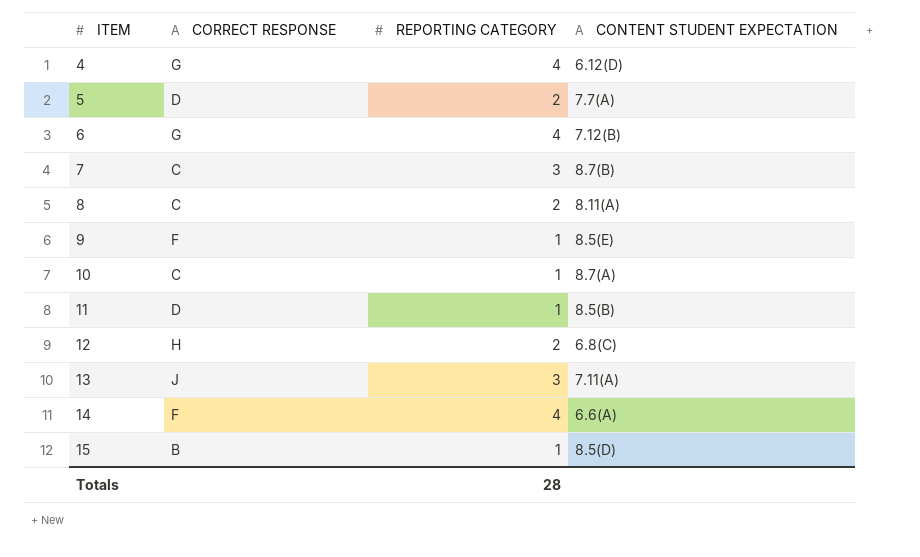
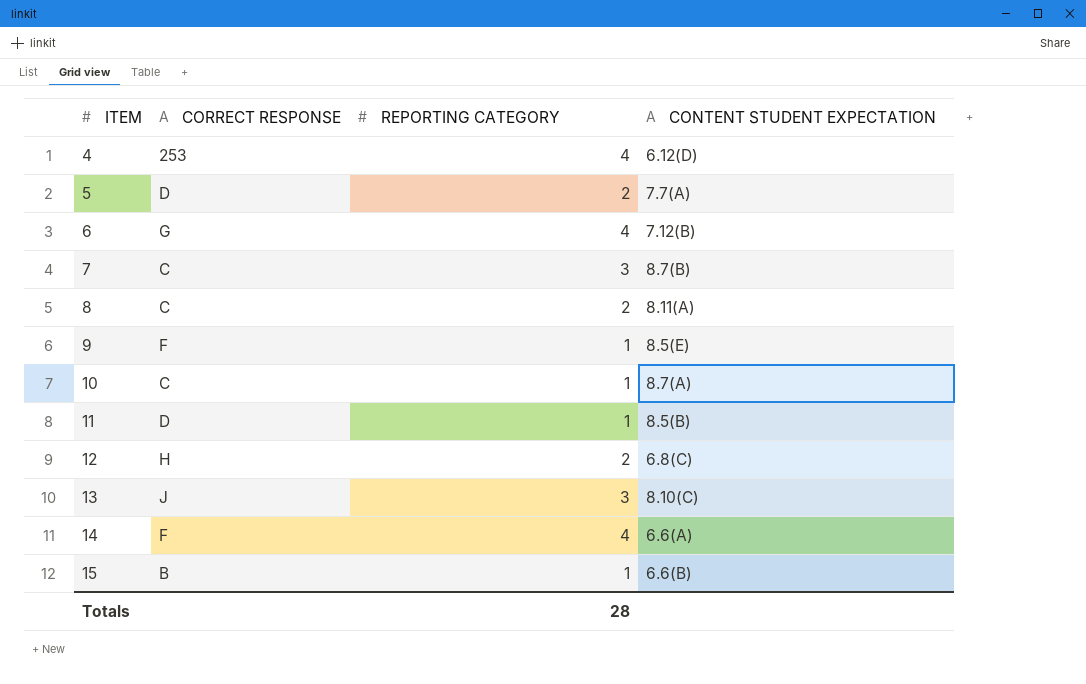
4 | CORRECT RESPONSE: G -> 253
13 | CONTENT STUDENT EXPECTATION: 7.11(A) -> 8.10(C)
15 | CONTENT STUDENT EXPECTATION: 8.5(D) -> 6.6(B)

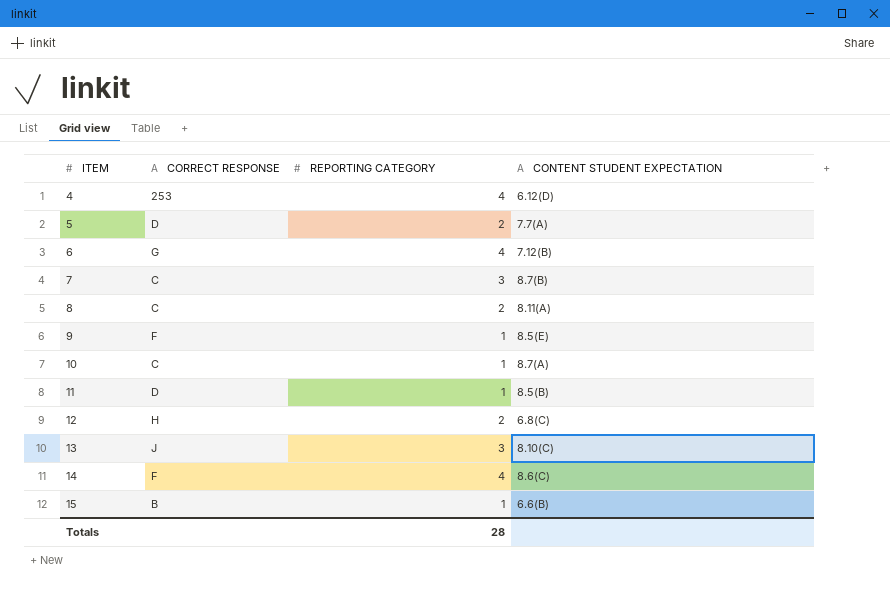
14 | CONTENT STUDENT EXPECTATION: 6.6(A) -> 8.6(C)

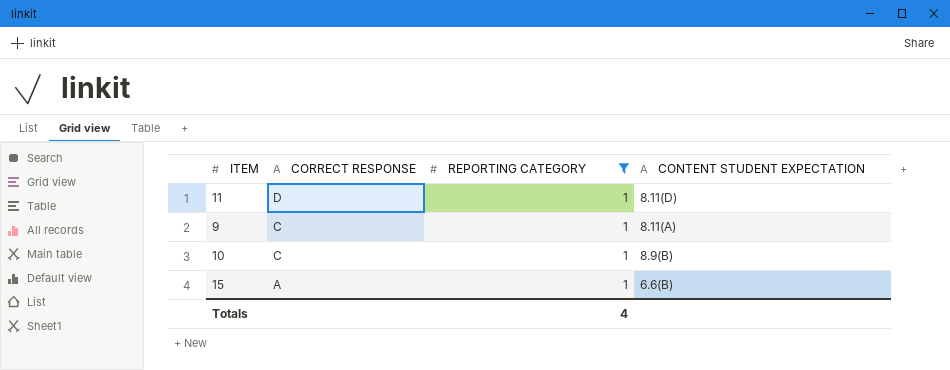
filter: none -> REPORTING CATEGORY = 1
row order: ITEM ascending -> CORRECT RESPONSE descending
11 | CONTENT STUDENT EXPECTATION: 8.5(B) -> 8.11(D)
9 | CORRECT RESPONSE: F -> C
9 | CONTENT STUDENT EXPECTATION: 8.5(E) -> 8.11(A)
10 | CONTENT STUDENT EXPECTATION: 8.7(A) -> 8.9(B)
15 | CORRECT RESPONSE: B -> A
Totals | REPORTING CATEGORY: 28 -> 4

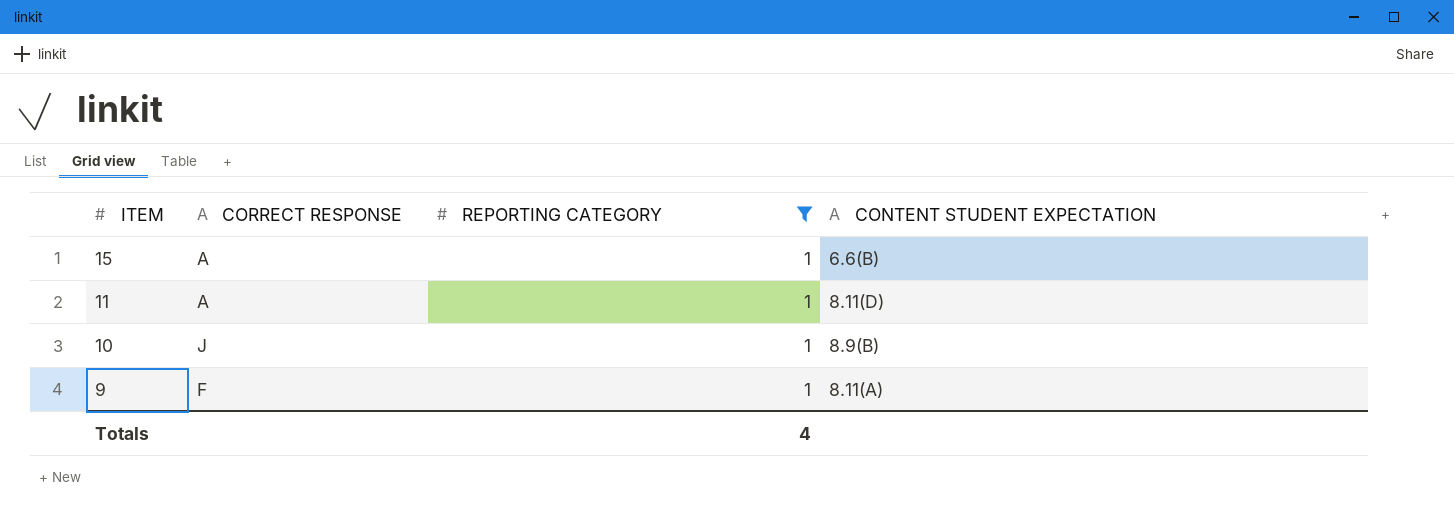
row order: CORRECT RESPONSE descending -> ITEM descending
11 | CORRECT RESPONSE: D -> A
10 | CORRECT RESPONSE: C -> J
9 | CORRECT RESPONSE: C -> F

